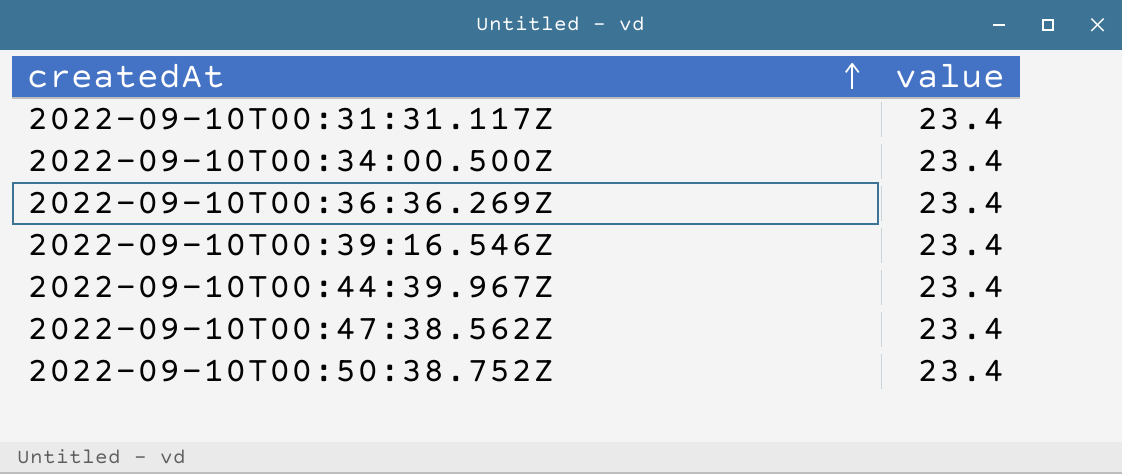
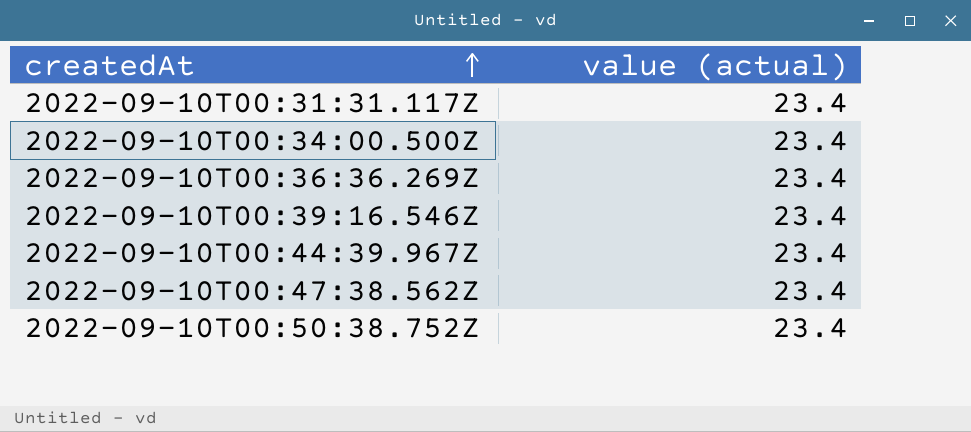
column name: value -> value (actual)

